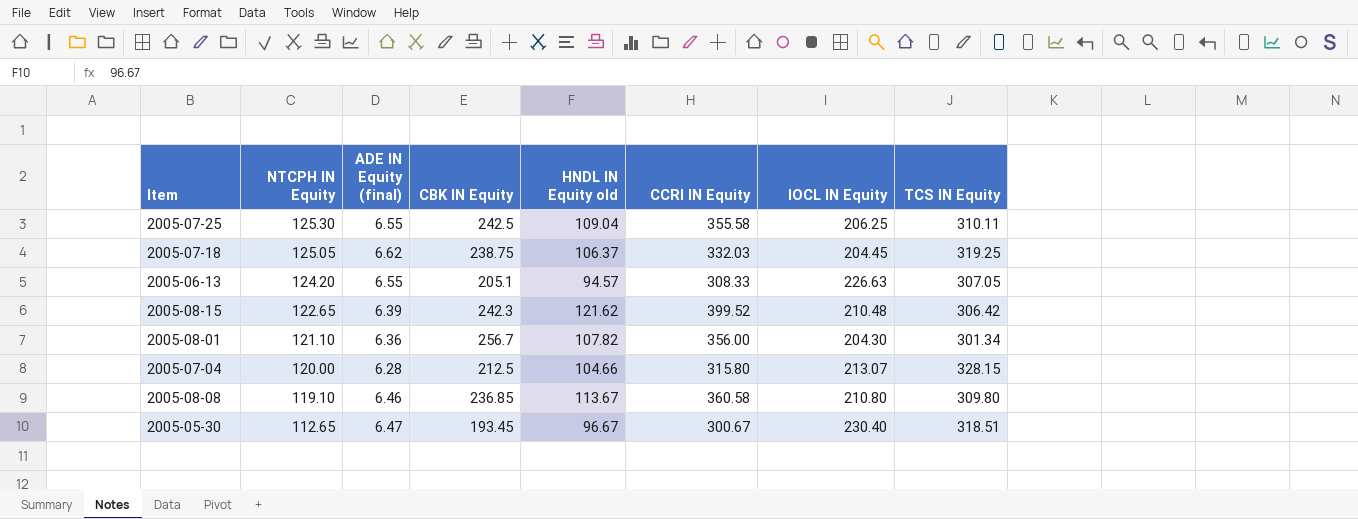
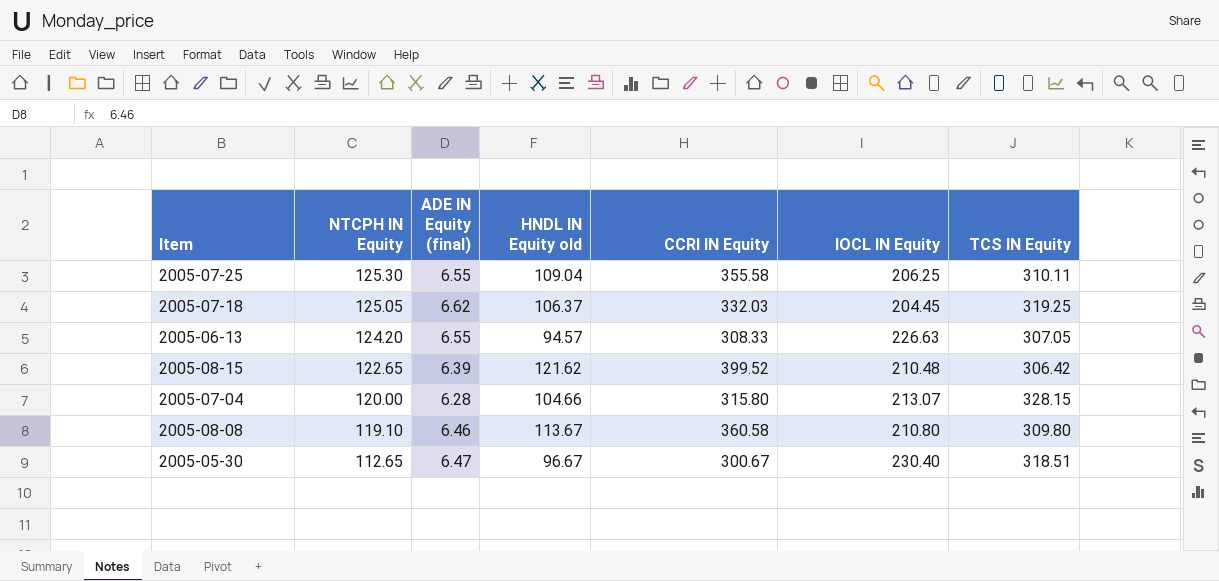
column CBK IN Equity | position: 4 -> none
row 2005-08-01: 121.10 | 6.36 | 256.7 | 107.82 | 356.00 | 204.30 | 301.34 -> none

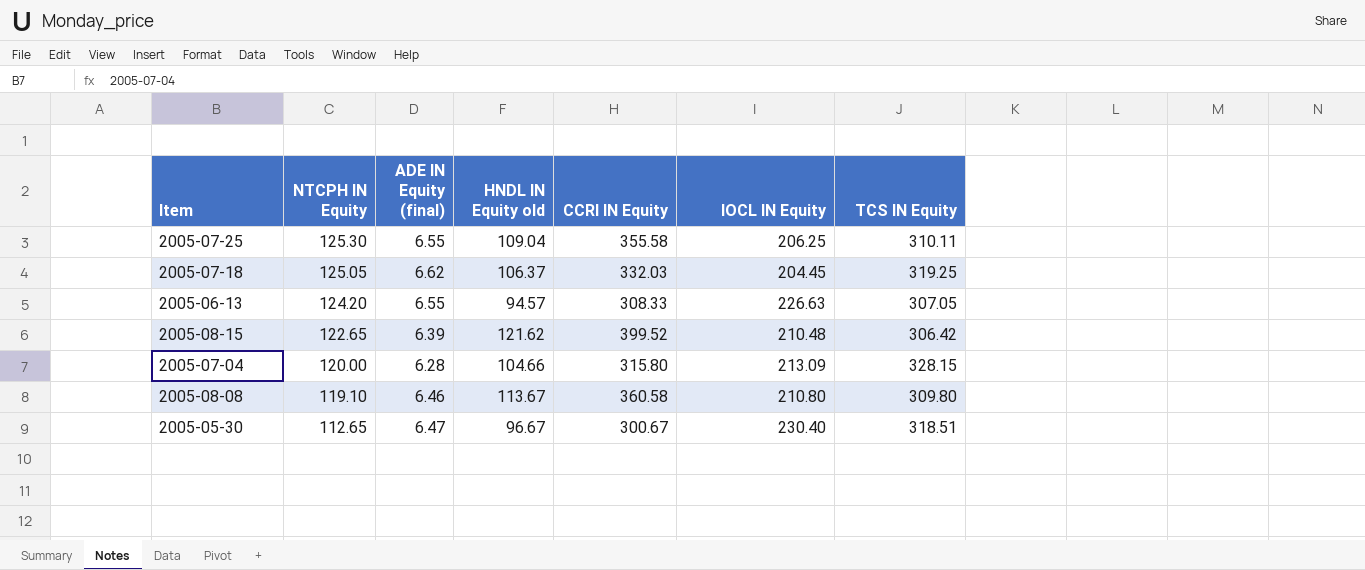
2005-07-04 | IOCL IN Equity: 213.07 -> 213.09

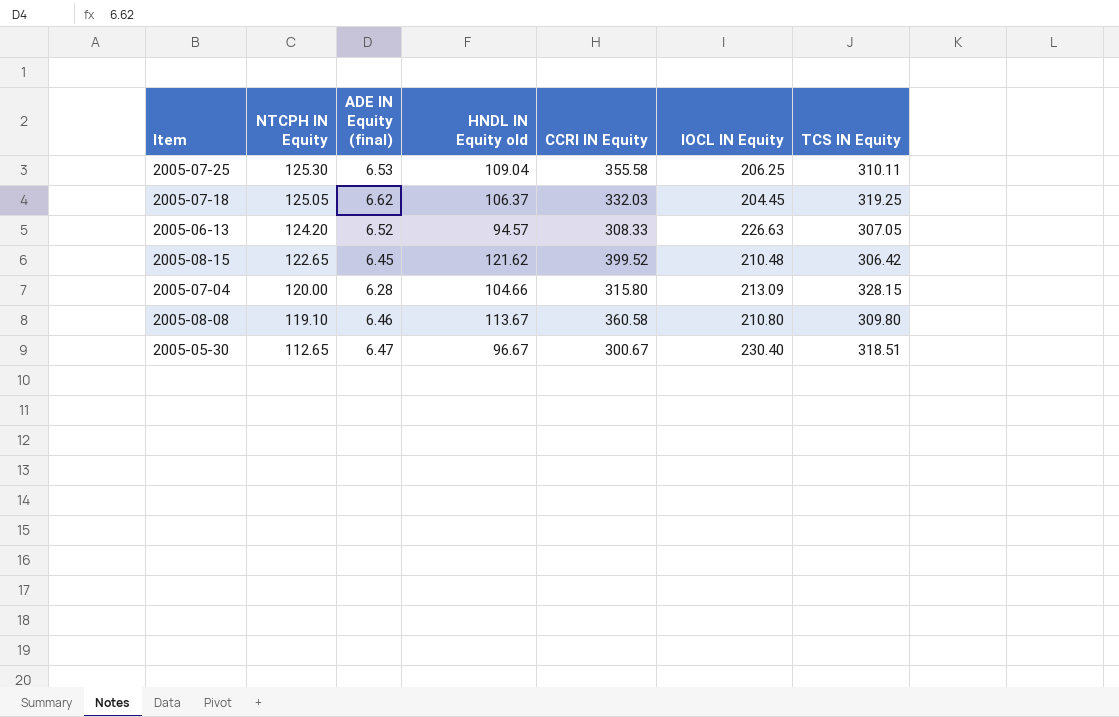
2005-07-25 | ADE IN Equity (final): 6.55 -> 6.53
2005-06-13 | ADE IN Equity (final): 6.55 -> 6.52
2005-08-15 | ADE IN Equity (final): 6.39 -> 6.45

